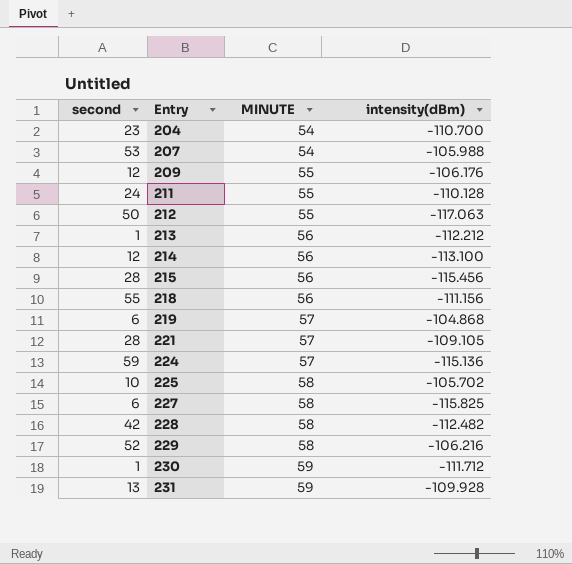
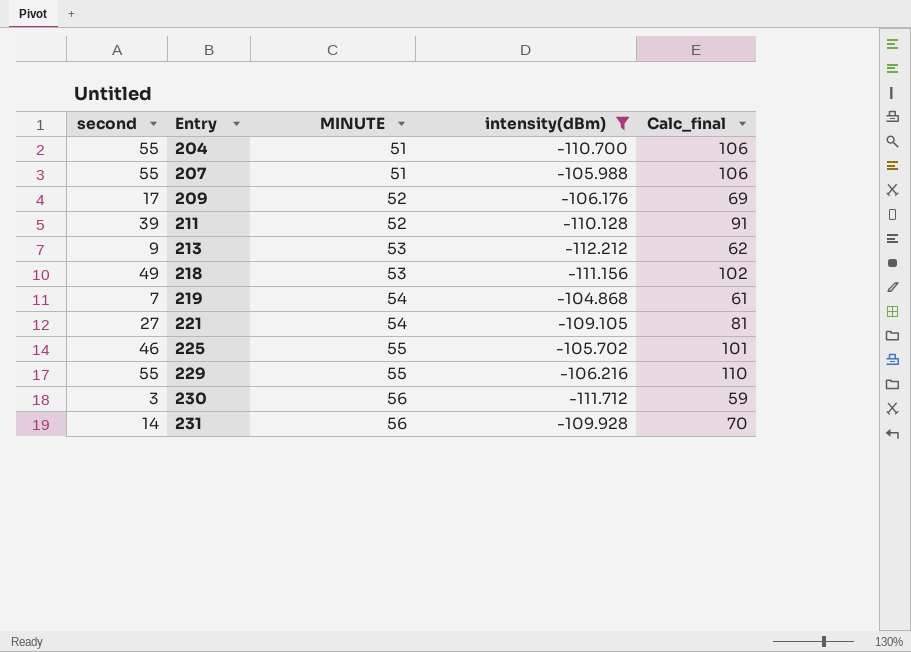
filter: none -> intensity(dBm) >= -112.212
column Calc_final | formula: none -> [second] + [MINUTE]
204 | second: 23 -> 55
204 | MINUTE: 54 -> 51
207 | second: 53 -> 55
207 | MINUTE: 54 -> 51
209 | second: 12 -> 17
209 | MINUTE: 55 -> 52
211 | second: 24 -> 39
211 | MINUTE: 55 -> 52
213 | second: 1 -> 9
213 | MINUTE: 56 -> 53
218 | second: 55 -> 49
218 | MINUTE: 56 -> 53
219 | second: 6 -> 7
219 | MINUTE: 57 -> 54
221 | second: 28 -> 27
221 | MINUTE: 57 -> 54
225 | second: 10 -> 46
225 | MINUTE: 58 -> 55
229 | second: 52 -> 55
229 | MINUTE: 58 -> 55
230 | second: 1 -> 3
230 | MINUTE: 59 -> 56
231 | second: 13 -> 14
231 | MINUTE: 59 -> 56

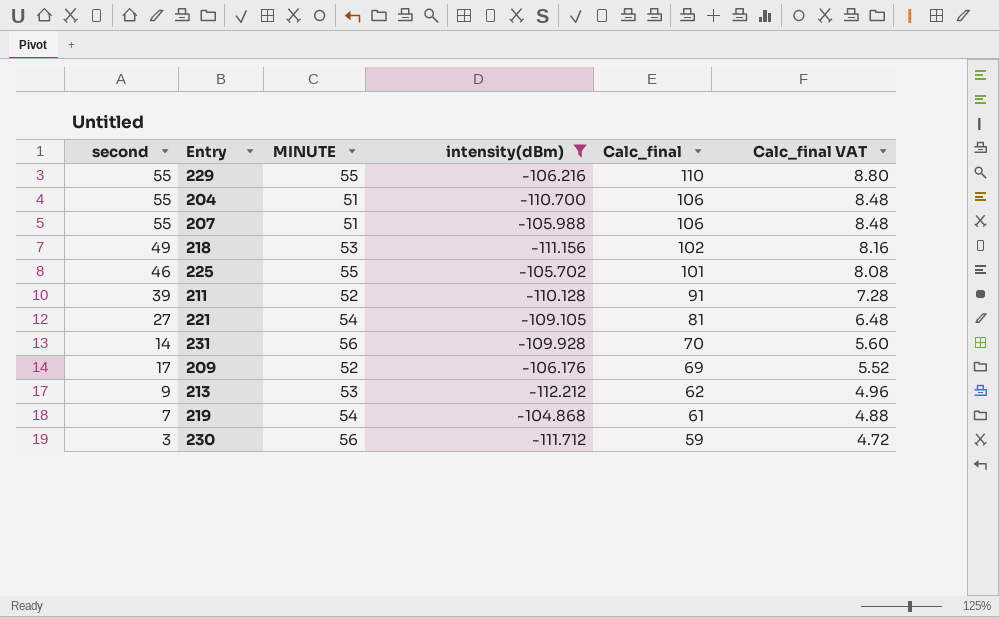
row order: Entry ascending -> Calc_final descending
column Calc_final VAT | formula: none -> [Calc_final] * 0.08

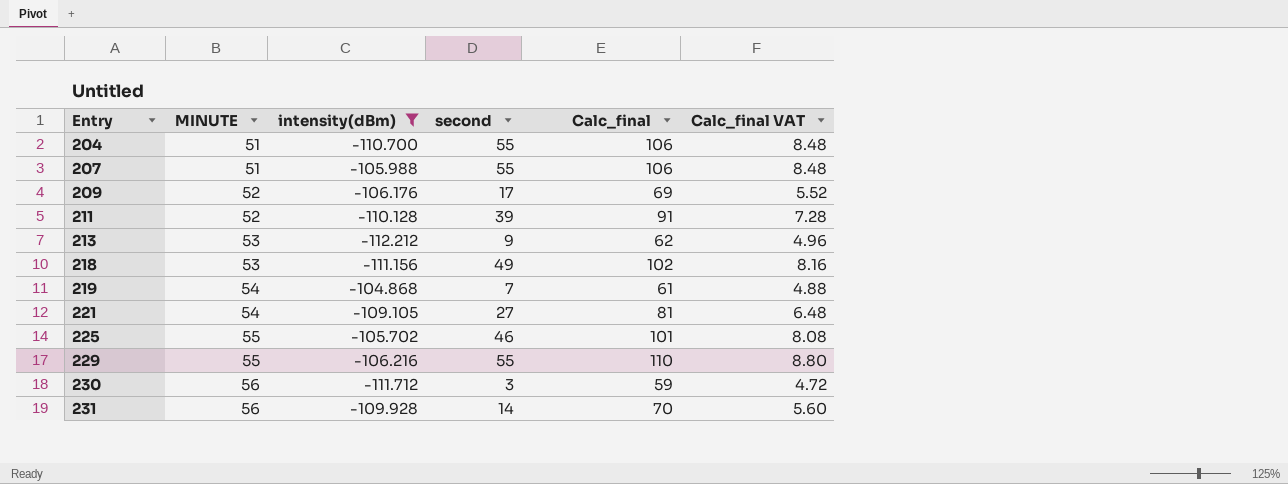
row order: Calc_final descending -> Entry ascending
column second | position: 1 -> 4

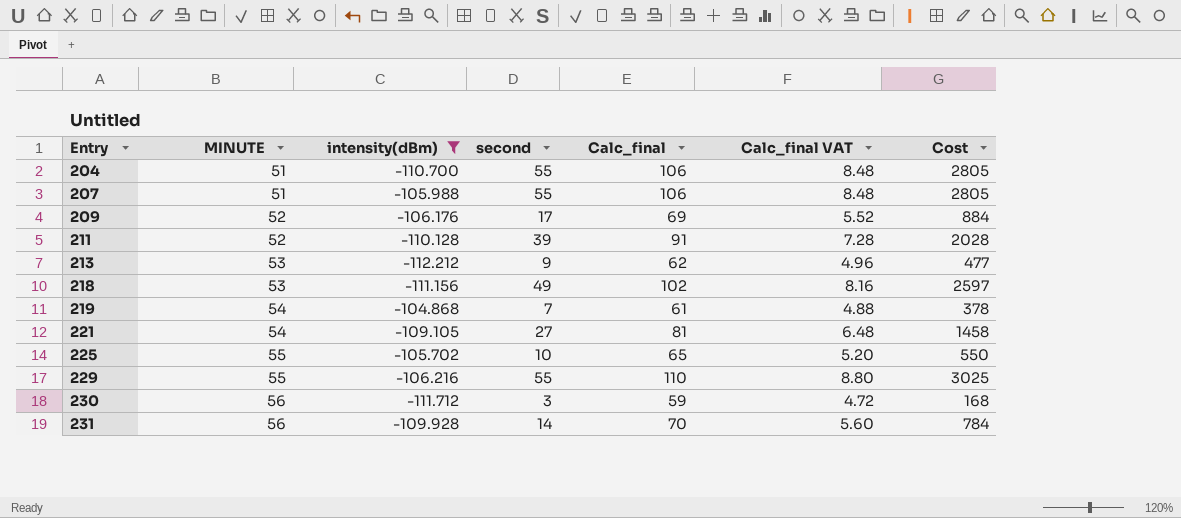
column Cost | formula: none -> [MINUTE] * [second]
225 | second: 46 -> 10
225 | Calc_final: 101 -> 65
225 | Calc_final VAT: 8.08 -> 5.20

